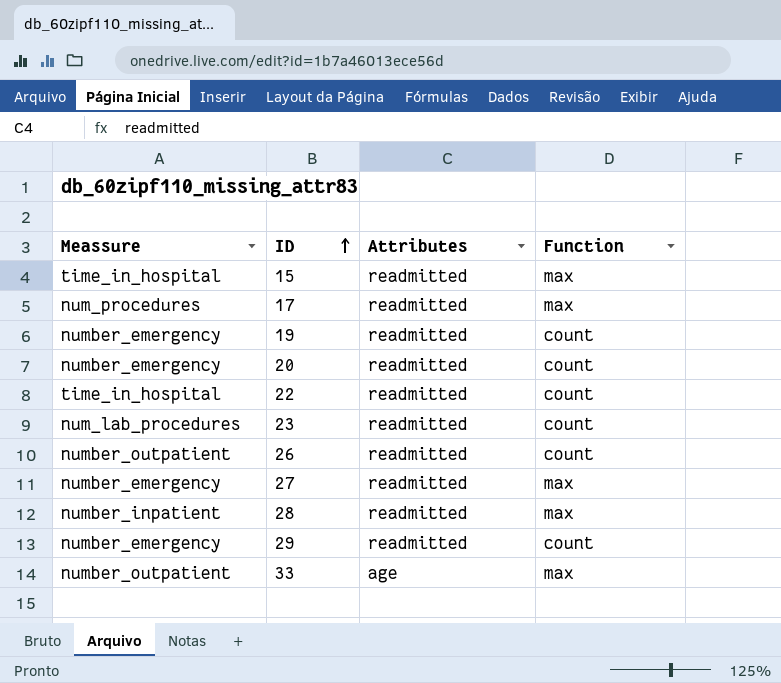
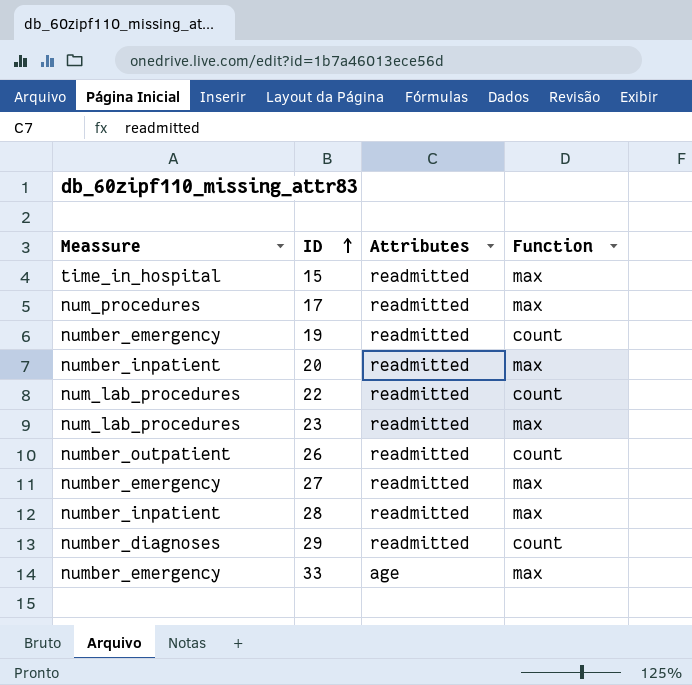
20 | Meassure: number_emergency -> number_inpatient
20 | Function: count -> max
22 | Meassure: time_in_hospital -> num_lab_procedures
23 | Function: count -> max
29 | Meassure: number_emergency -> number_diagnoses
33 | Meassure: number_outpatient -> number_emergency

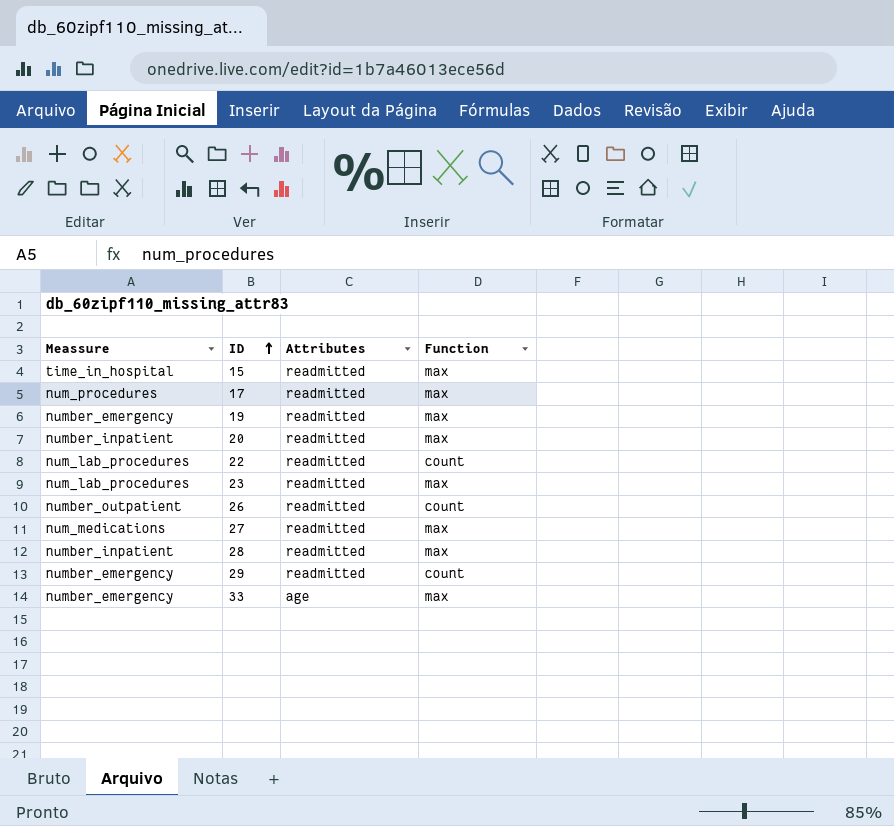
19 | Function: count -> max
27 | Meassure: number_emergency -> num_medications
29 | Meassure: number_diagnoses -> number_emergency

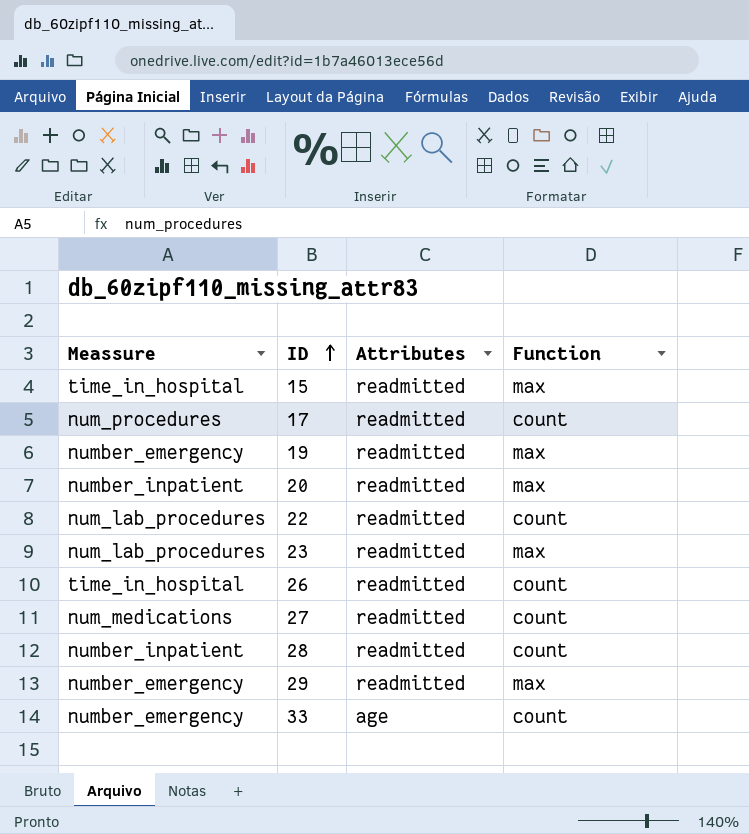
17 | Function: max -> count
26 | Meassure: number_outpatient -> time_in_hospital
27 | Function: max -> count
28 | Function: max -> count
29 | Function: count -> max
33 | Function: max -> count

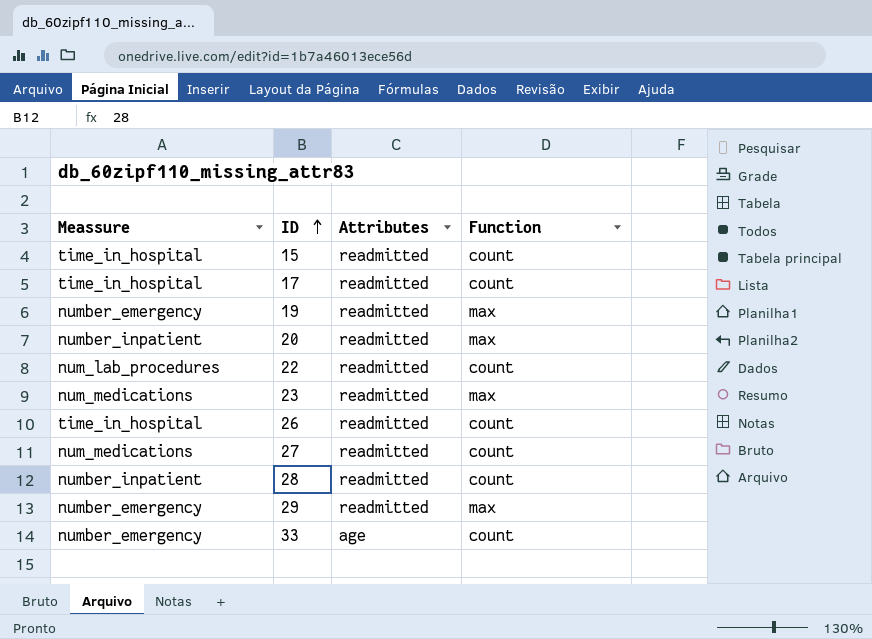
15 | Function: max -> count
17 | Meassure: num_procedures -> time_in_hospital
23 | Meassure: num_lab_procedures -> num_medications

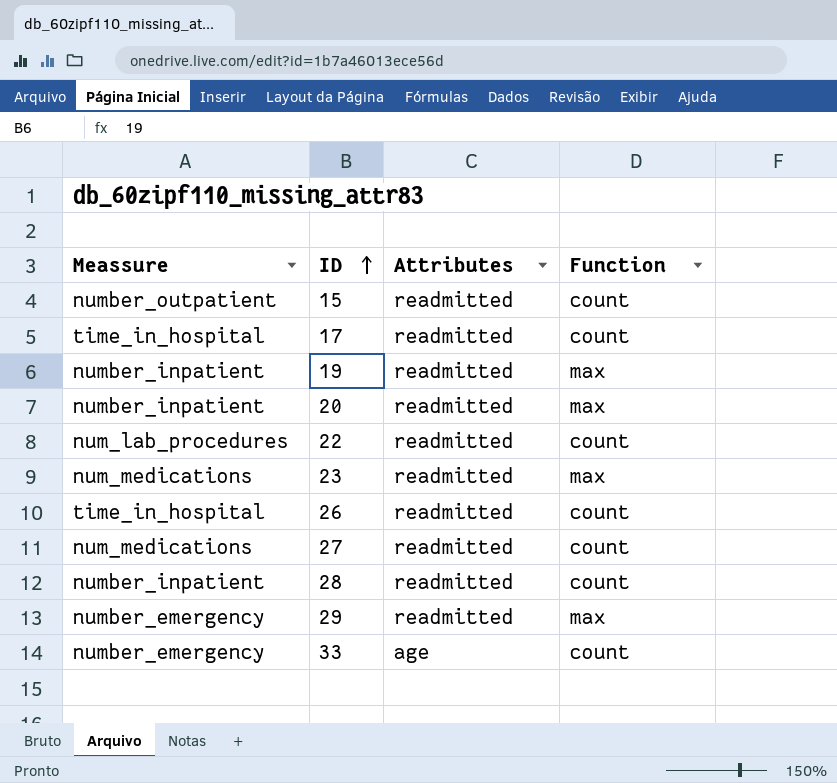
15 | Meassure: time_in_hospital -> number_outpatient
19 | Meassure: number_emergency -> number_inpatient

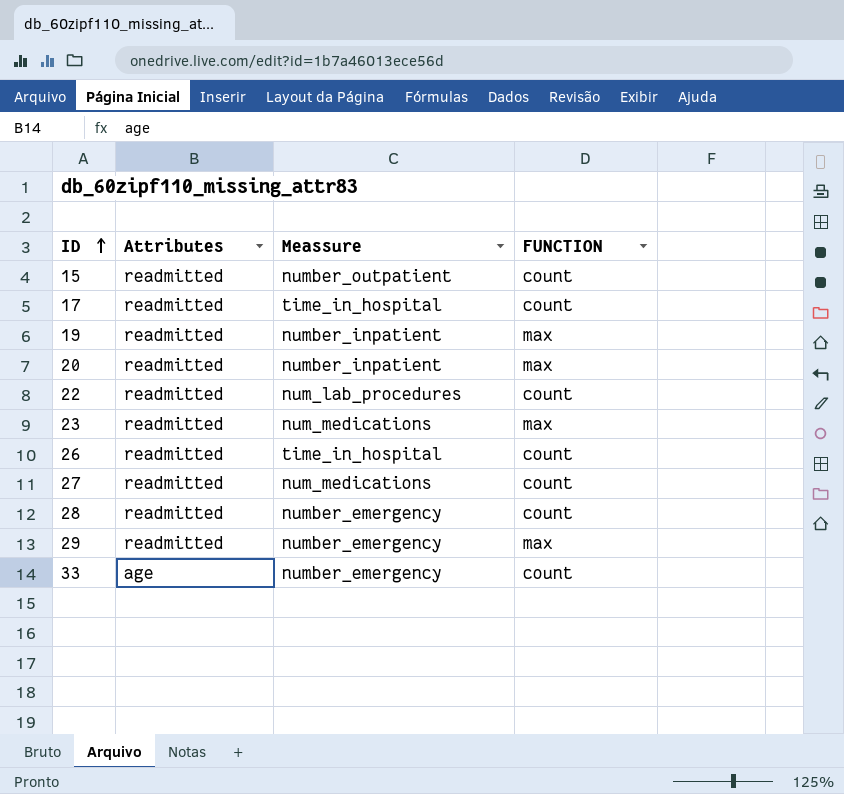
column Meassure | position: 1 -> 3
column name: Function -> FUNCTION
28 | Meassure: number_inpatient -> number_emergency

